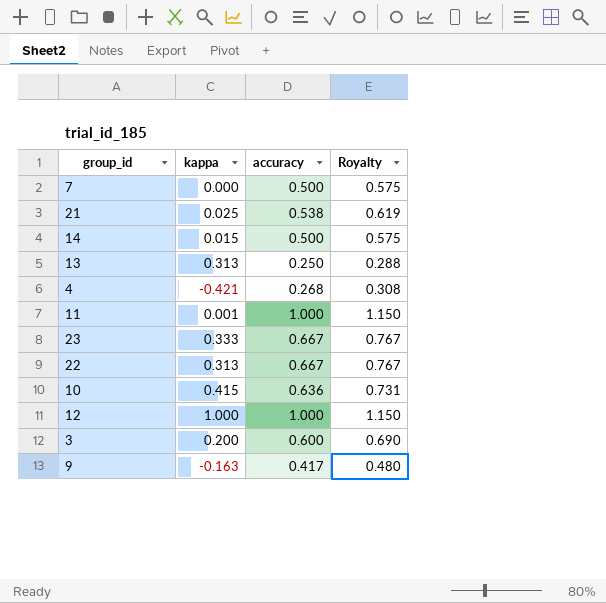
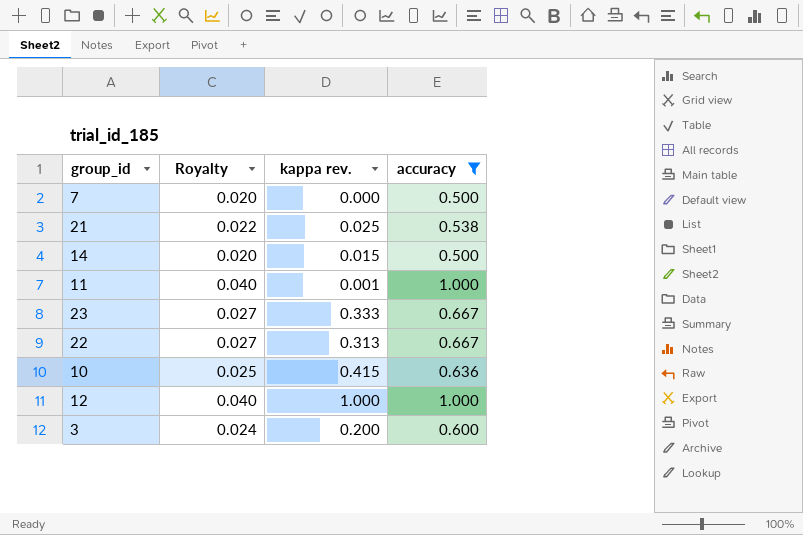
filter: none -> accuracy >= 0.500
column Royalty | formula: [accuracy] * 1.15 -> [accuracy] * 0.04
column Royalty | position: 4 -> 2
column name: kappa -> kappa rev.

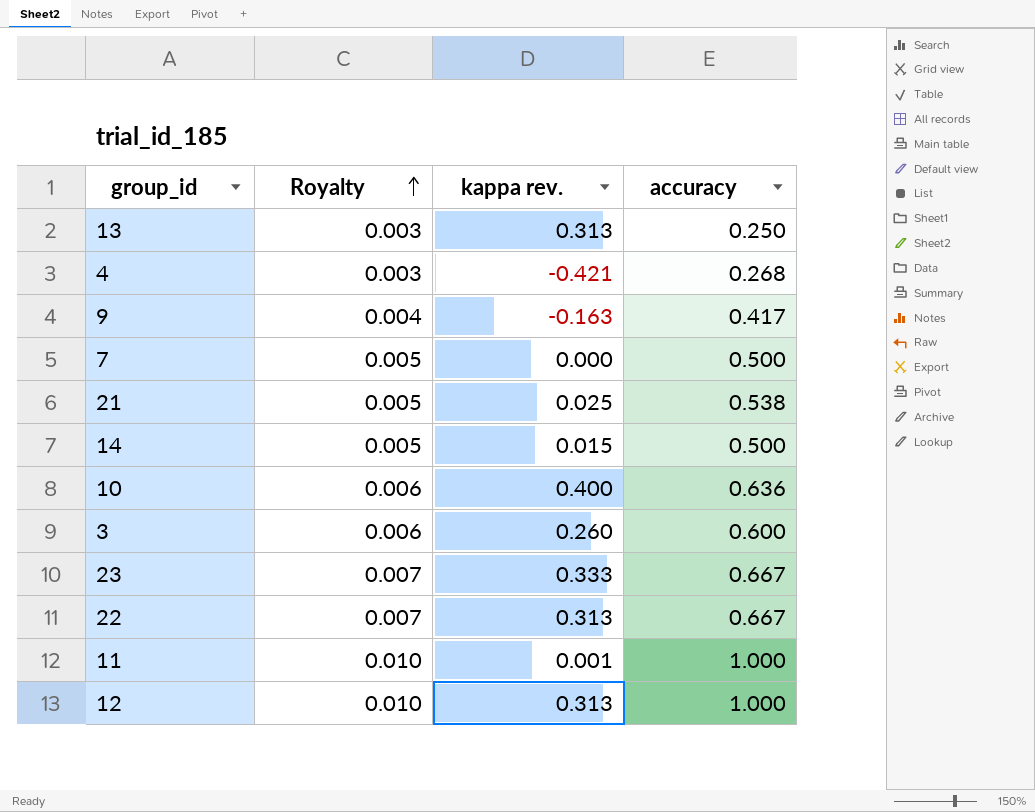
filter: accuracy >= 0.500 -> none
row order: none -> Royalty ascending
column Royalty | formula: [accuracy] * 0.04 -> [accuracy] * 0.01
10 | kappa rev.: 0.415 -> 0.400
3 | kappa rev.: 0.200 -> 0.260
12 | kappa rev.: 1.000 -> 0.313

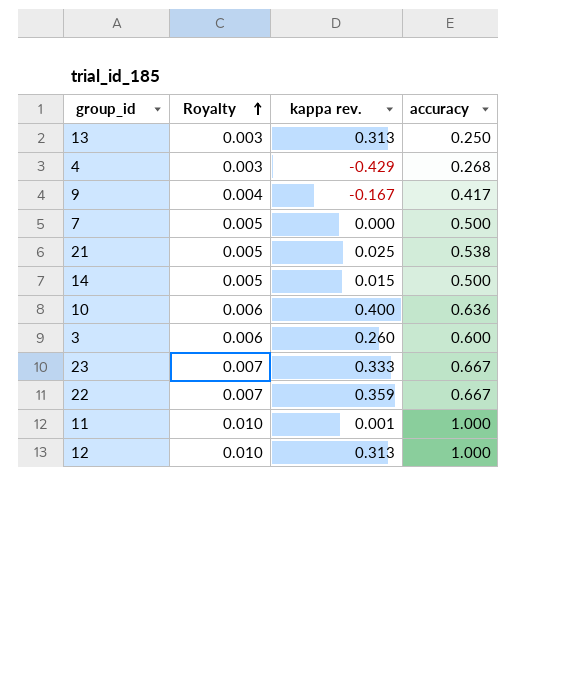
4 | kappa rev.: -0.421 -> -0.429
9 | kappa rev.: -0.163 -> -0.167
22 | kappa rev.: 0.313 -> 0.359

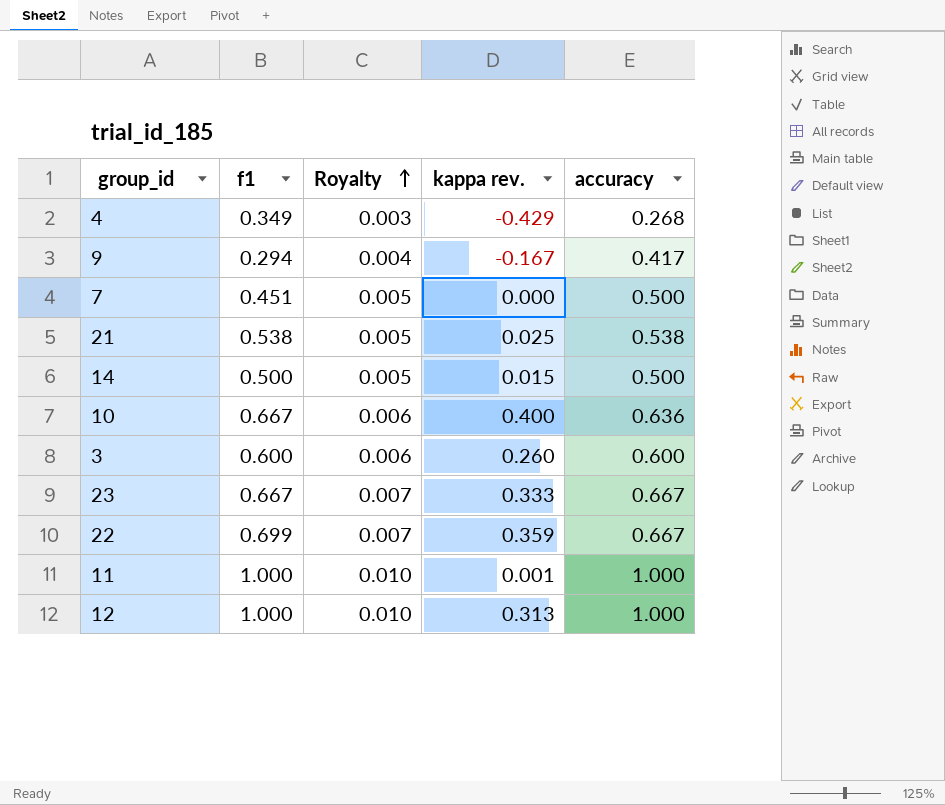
column f1 | position: none -> 2
row 13: 0.003 | 0.313 | 0.250 -> none

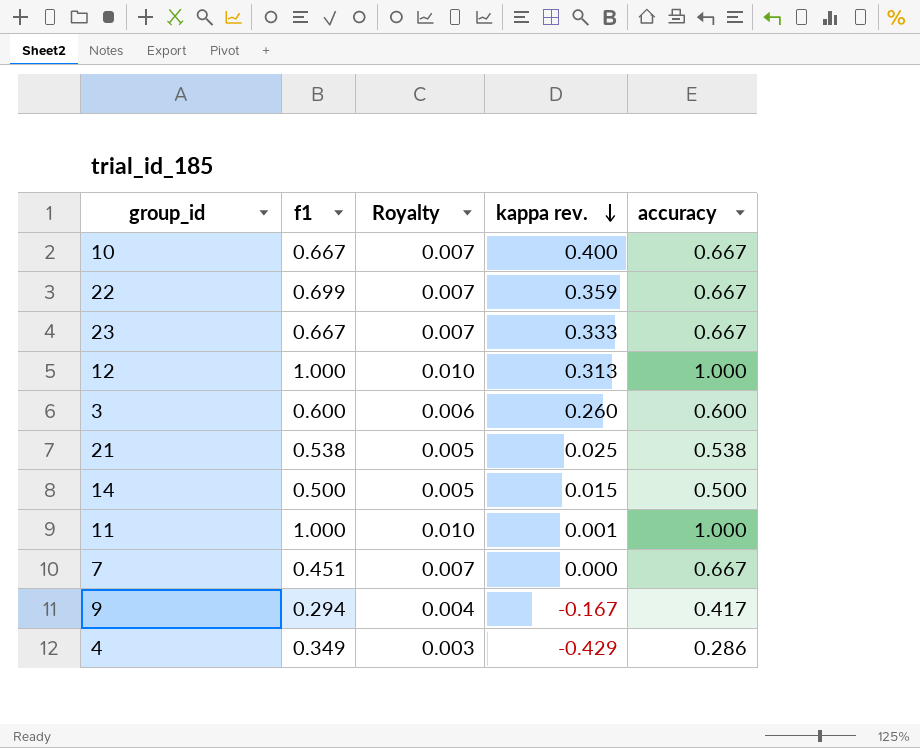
row order: Royalty ascending -> kappa rev. descending
10 | Royalty: 0.006 -> 0.007
10 | accuracy: 0.636 -> 0.667
7 | Royalty: 0.005 -> 0.007
7 | accuracy: 0.500 -> 0.667
4 | accuracy: 0.268 -> 0.286

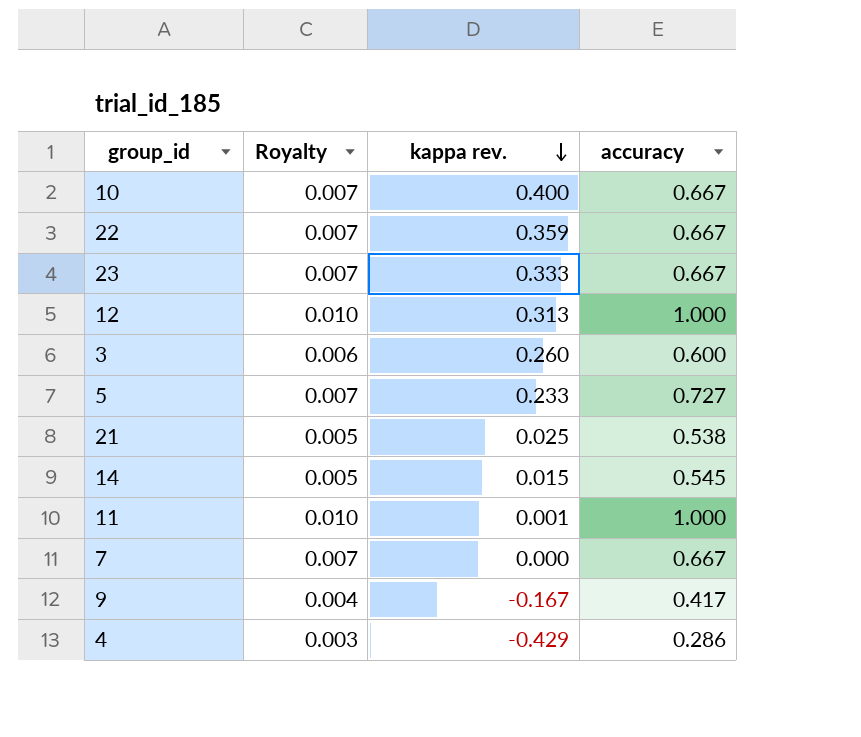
column f1 | position: 2 -> none
row 5: none -> 0.007 | 0.233 | 0.727
14 | accuracy: 0.500 -> 0.545

